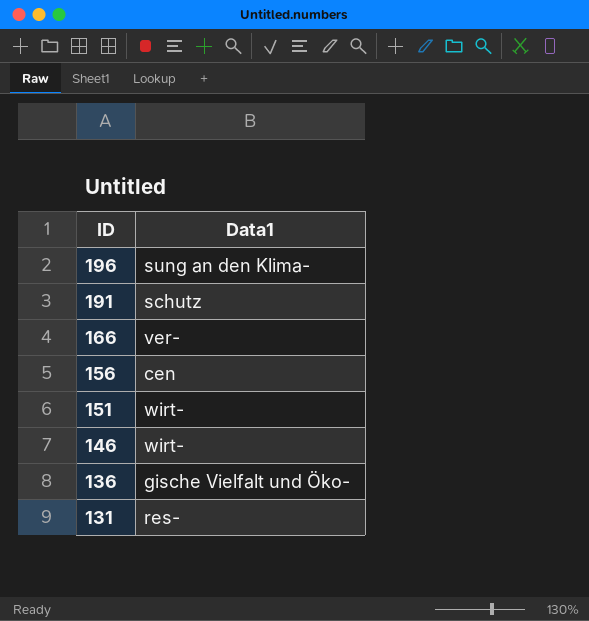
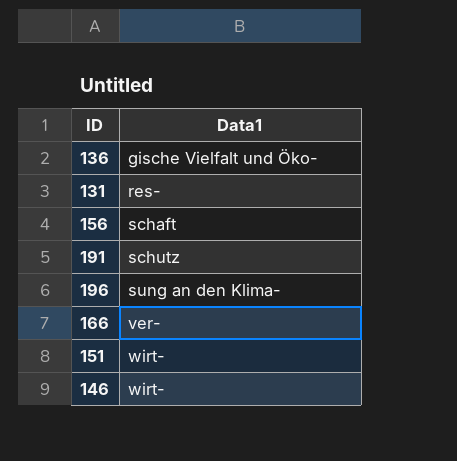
row order: ID descending -> Data1 ascending
156 | Data1: cen -> schaft

